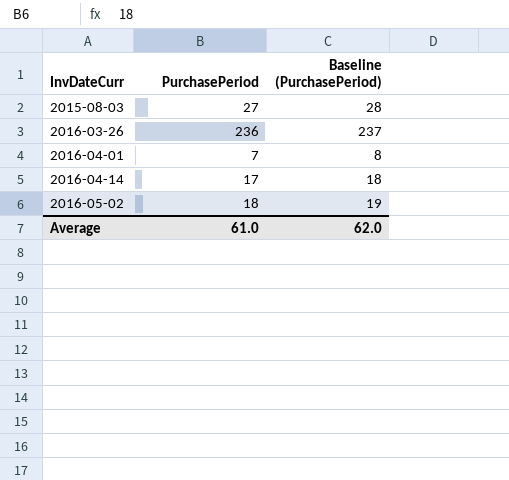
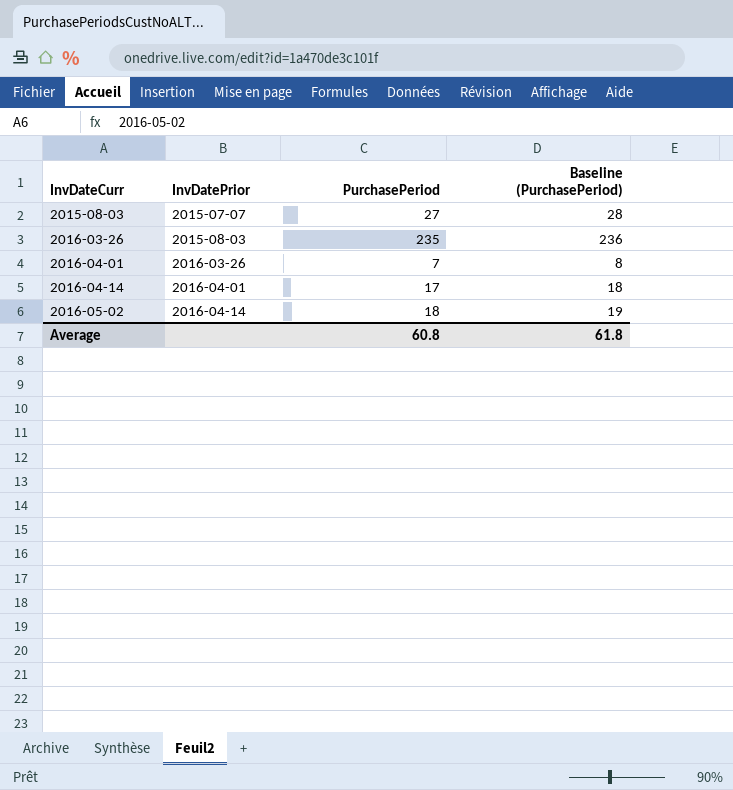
column InvDatePrior | position: none -> 2
2016-03-26 | PurchasePeriod: 236 -> 235
2016-03-26 | Baseline (PurchasePeriod): 237 -> 236
Average | PurchasePeriod: 61.0 -> 60.8
Average | Baseline (PurchasePeriod): 62.0 -> 61.8

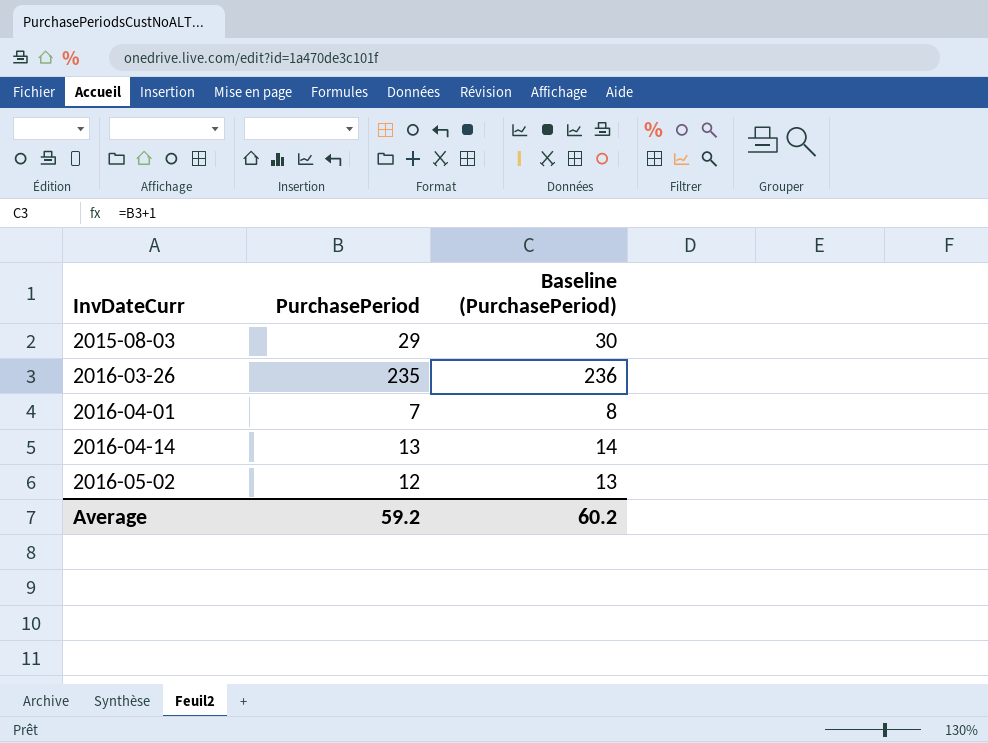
column InvDatePrior | position: 2 -> none
2015-08-03 | PurchasePeriod: 27 -> 29
2015-08-03 | Baseline (PurchasePeriod): 28 -> 30
2016-04-14 | PurchasePeriod: 17 -> 13
2016-04-14 | Baseline (PurchasePeriod): 18 -> 14
2016-05-02 | PurchasePeriod: 18 -> 12
2016-05-02 | Baseline (PurchasePeriod): 19 -> 13
Average | PurchasePeriod: 60.8 -> 59.2
Average | Baseline (PurchasePeriod): 61.8 -> 60.2

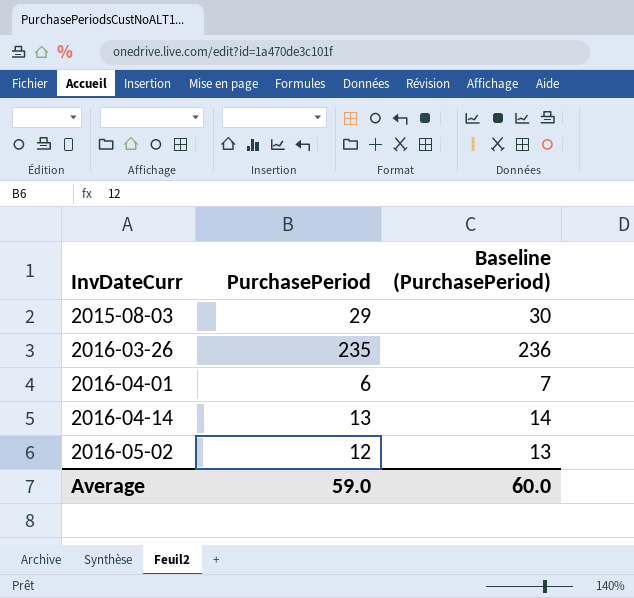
2016-04-01 | PurchasePeriod: 7 -> 6
2016-04-01 | Baseline (PurchasePeriod): 8 -> 7
Average | PurchasePeriod: 59.2 -> 59.0
Average | Baseline (PurchasePeriod): 60.2 -> 60.0

